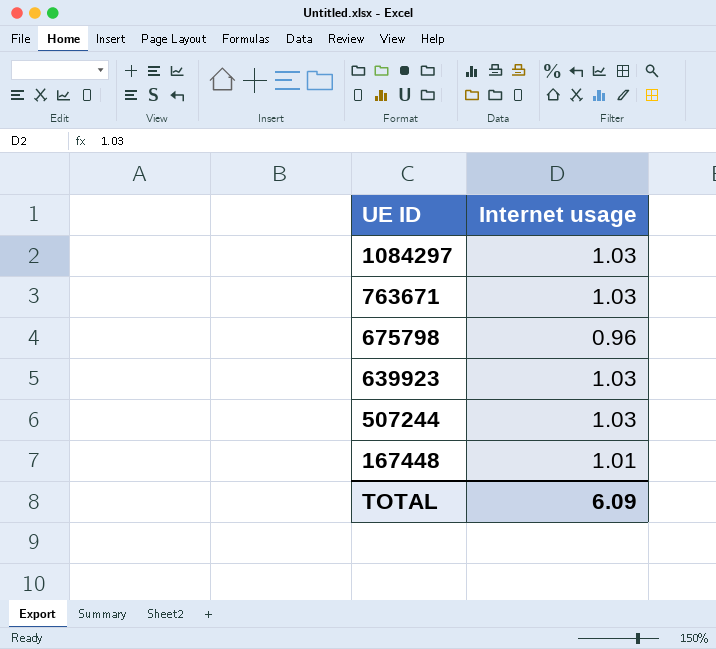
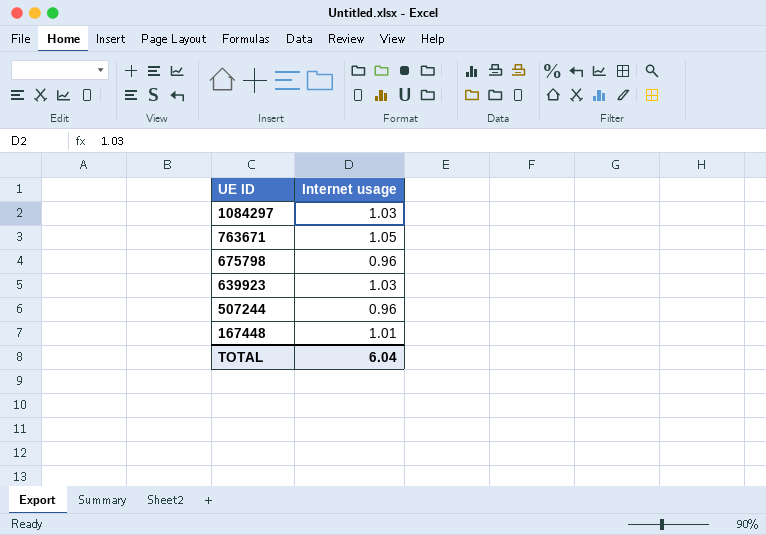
763671 | Internet usage: 1.03 -> 1.05
507244 | Internet usage: 1.03 -> 0.96
TOTAL | Internet usage: 6.09 -> 6.04

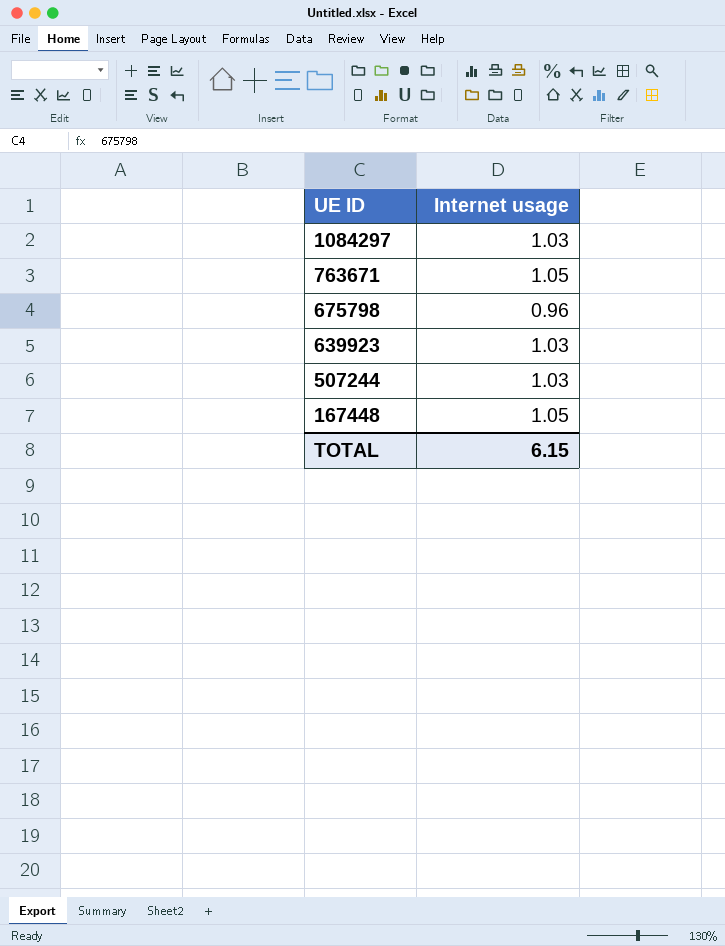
507244 | Internet usage: 0.96 -> 1.03
167448 | Internet usage: 1.01 -> 1.05
TOTAL | Internet usage: 6.04 -> 6.15

